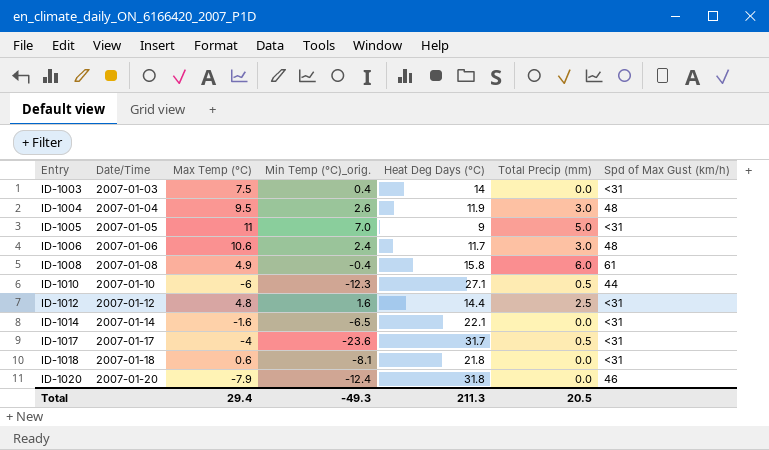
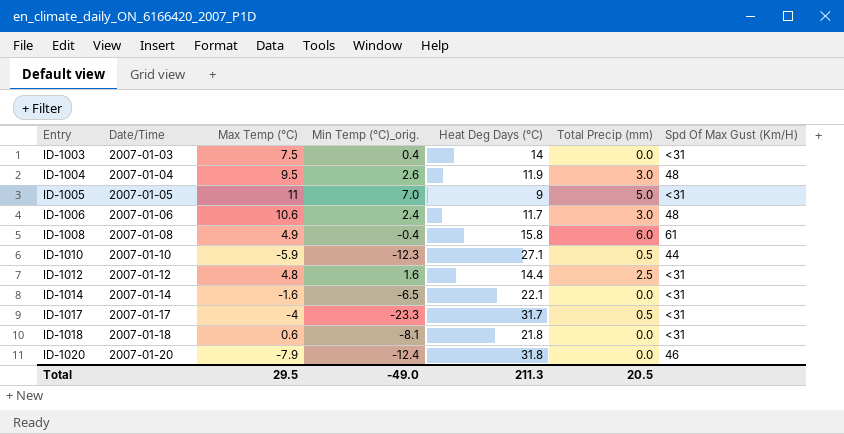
column name: Spd of Max Gust (km/h) -> Spd Of Max Gust (Km/H)
ID-1010 | Max Temp (°C): -6 -> -5.9
ID-1017 | Min Temp (°C)_orig.: -23.6 -> -23.3
Total | Max Temp (°C): 29.4 -> 29.5
Total | Min Temp (°C)_orig.: -49.3 -> -49.0

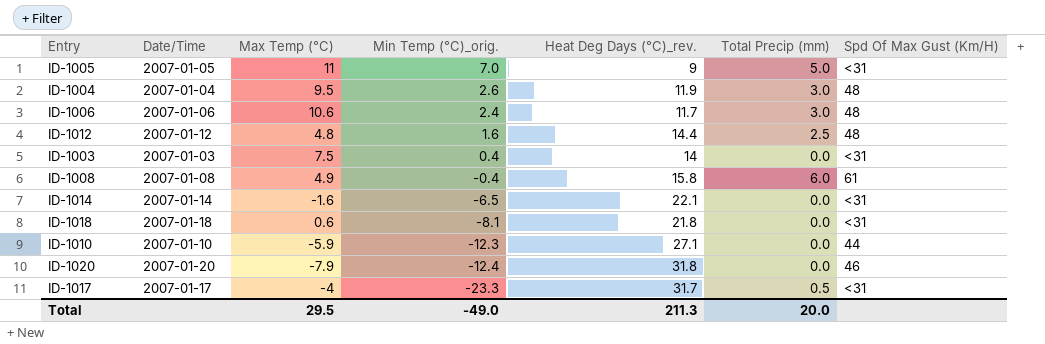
row order: Entry ascending -> Min Temp (°C)_orig. descending
column name: Heat Deg Days (°C) -> Heat Deg Days (°C)_rev.
ID-1012 | Spd Of Max Gust (Km/H): <31 -> 48
ID-1010 | Total Precip (mm): 0.5 -> 0.0
Total | Total Precip (mm): 20.5 -> 20.0

